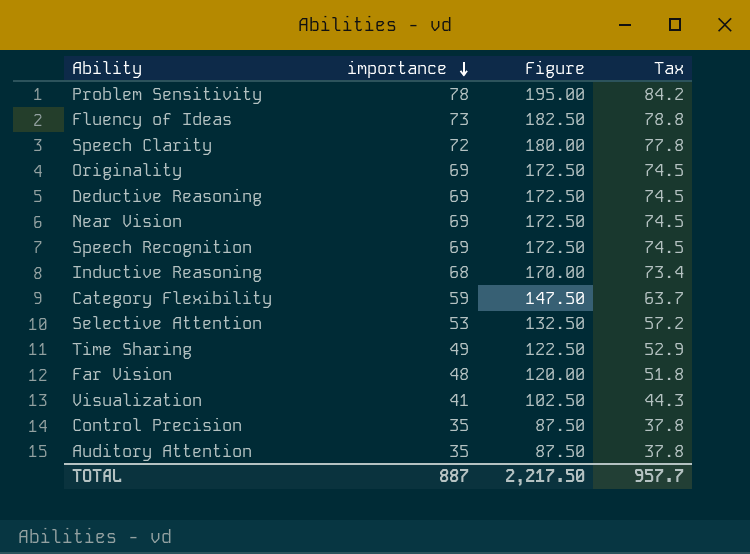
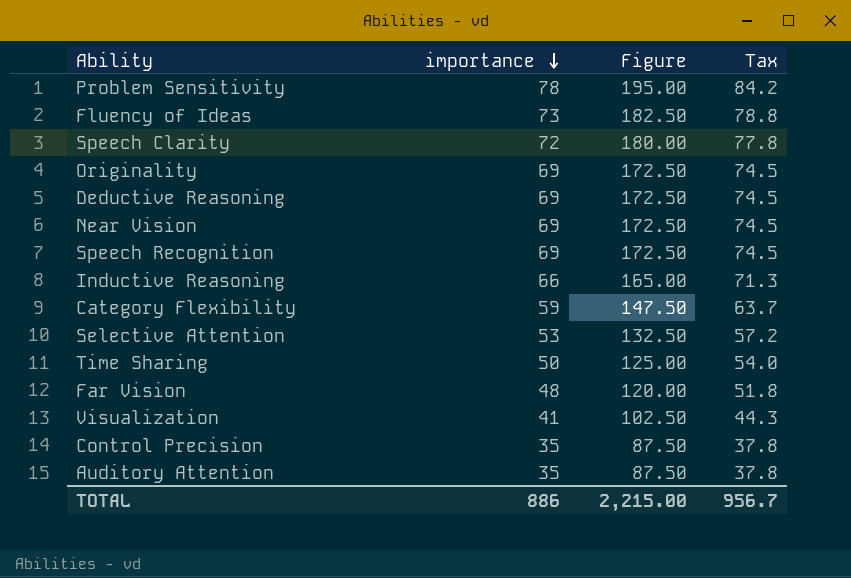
Inductive Reasoning | importance: 68 -> 66
Inductive Reasoning | Figure: 170.00 -> 165.00
Inductive Reasoning | Tax: 73.4 -> 71.3
Time Sharing | importance: 49 -> 50
Time Sharing | Figure: 122.50 -> 125.00
Time Sharing | Tax: 52.9 -> 54.0
TOTAL | importance: 887 -> 886
TOTAL | Figure: 2,217.50 -> 2,215.00
TOTAL | Tax: 957.7 -> 956.7

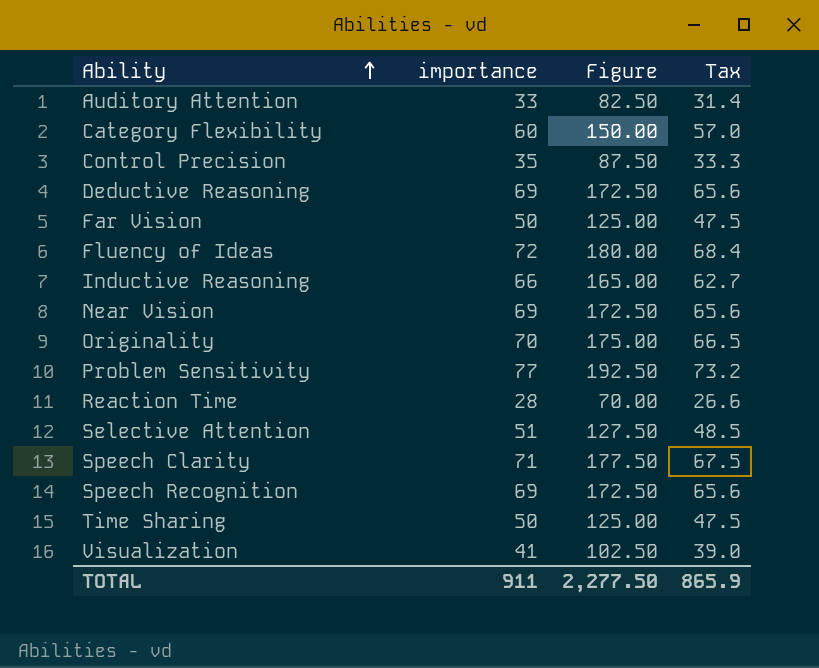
row order: importance descending -> Ability ascending
column Tax | formula: [importance] * 1.08 -> [importance] * 0.95
Auditory Attention | importance: 35 -> 33
Auditory Attention | Figure: 87.50 -> 82.50
Category Flexibility | importance: 59 -> 60
Category Flexibility | Figure: 147.50 -> 150.00
Far Vision | importance: 48 -> 50
Far Vision | Figure: 120.00 -> 125.00
Fluency of Ideas | importance: 73 -> 72
Fluency of Ideas | Figure: 182.50 -> 180.00
Originality | importance: 69 -> 70
Originality | Figure: 172.50 -> 175.00
Problem Sensitivity | importance: 78 -> 77
Problem Sensitivity | Figure: 195.00 -> 192.50
row Reaction Time: none -> 28 | 70.00 | 26.6
Selective Attention | importance: 53 -> 51
Selective Attention | Figure: 132.50 -> 127.50
Speech Clarity | importance: 72 -> 71
Speech Clarity | Figure: 180.00 -> 177.50
TOTAL | importance: 886 -> 911
TOTAL | Figure: 2,215.00 -> 2,277.50
TOTAL | Tax: 956.7 -> 865.9

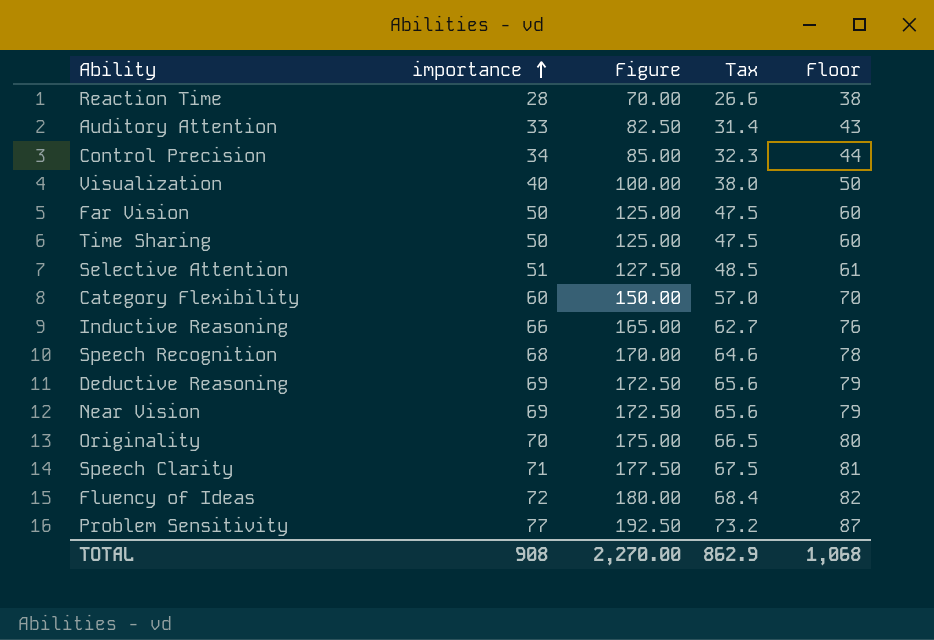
row order: Ability ascending -> importance ascending
column Floor | formula: none -> [importance] + 10
Control Precision | importance: 35 -> 34
Control Precision | Figure: 87.50 -> 85.00
Control Precision | Tax: 33.3 -> 32.3
Visualization | importance: 41 -> 40
Visualization | Figure: 102.50 -> 100.00
Visualization | Tax: 39.0 -> 38.0
Speech Recognition | importance: 69 -> 68
Speech Recognition | Figure: 172.50 -> 170.00
Speech Recognition | Tax: 65.6 -> 64.6
TOTAL | importance: 911 -> 908
TOTAL | Figure: 2,277.50 -> 2,270.00
TOTAL | Tax: 865.9 -> 862.9

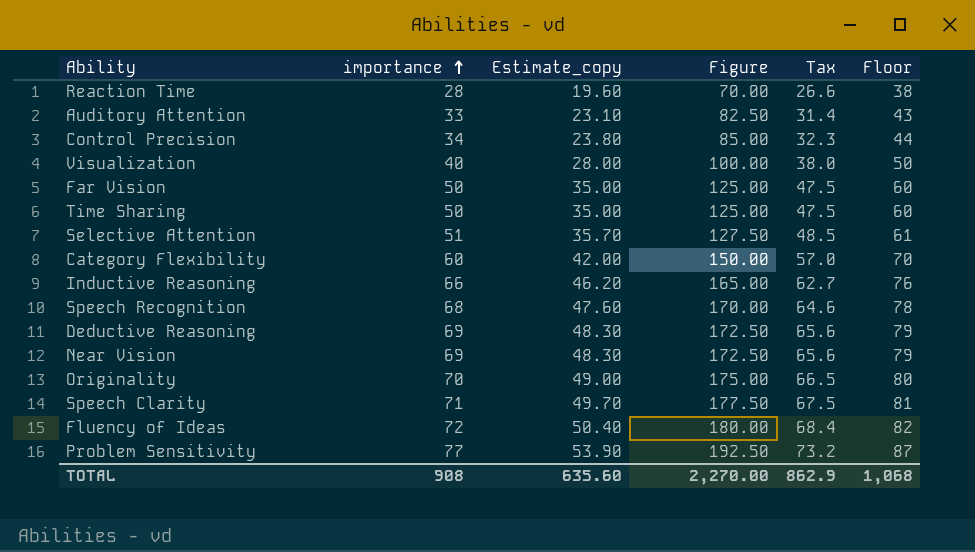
column Estimate_copy | formula: none -> [importance] * 0.7

